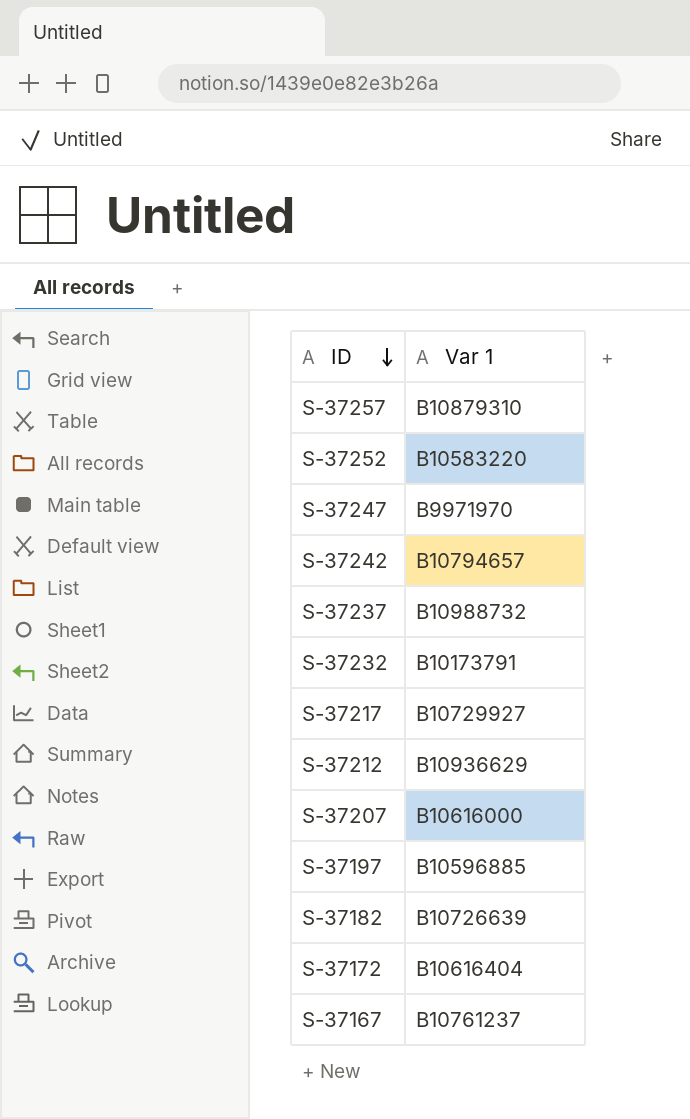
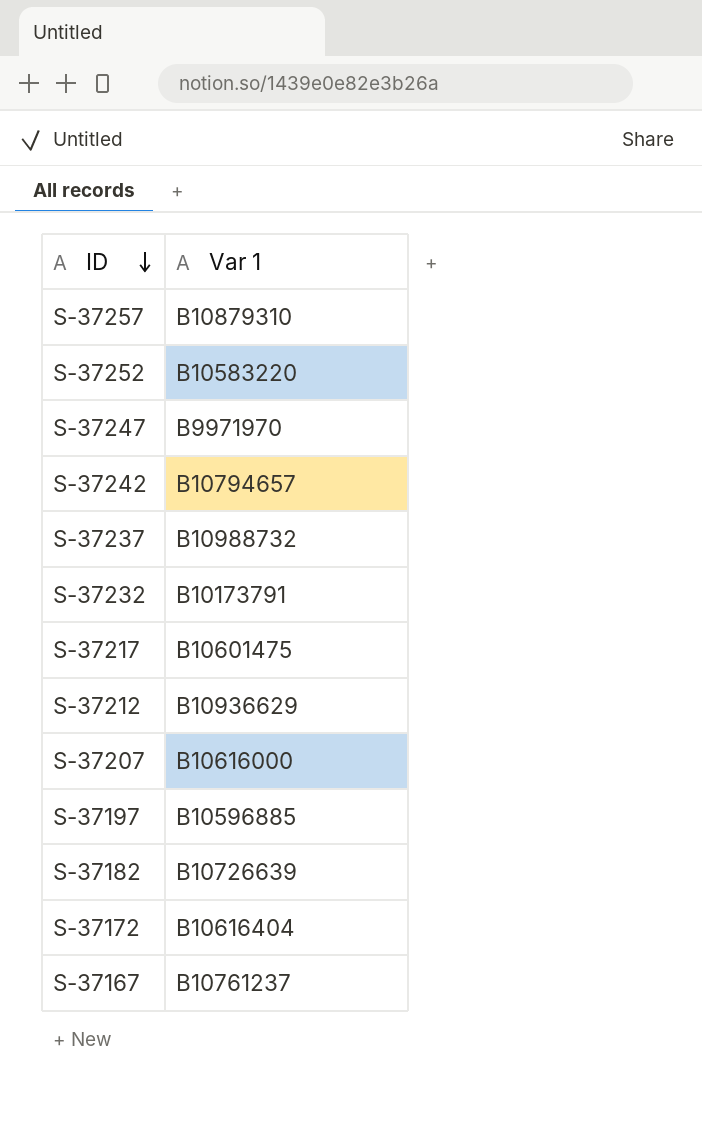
S-37217 | Var 1: B10729927 -> B10601475

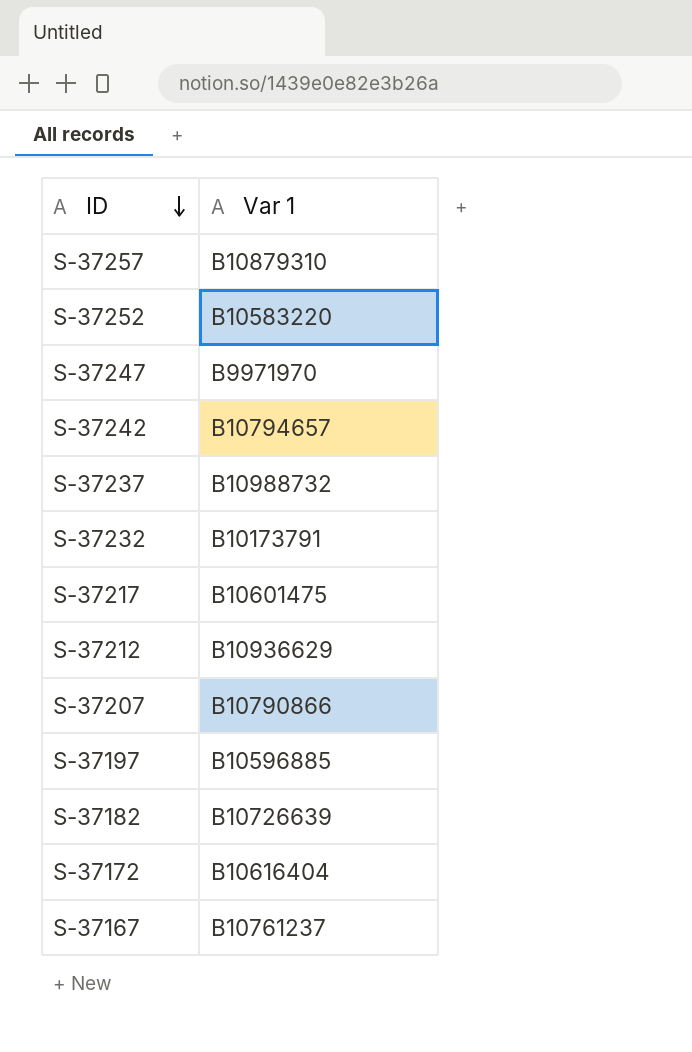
S-37207 | Var 1: B10616000 -> B10790866

